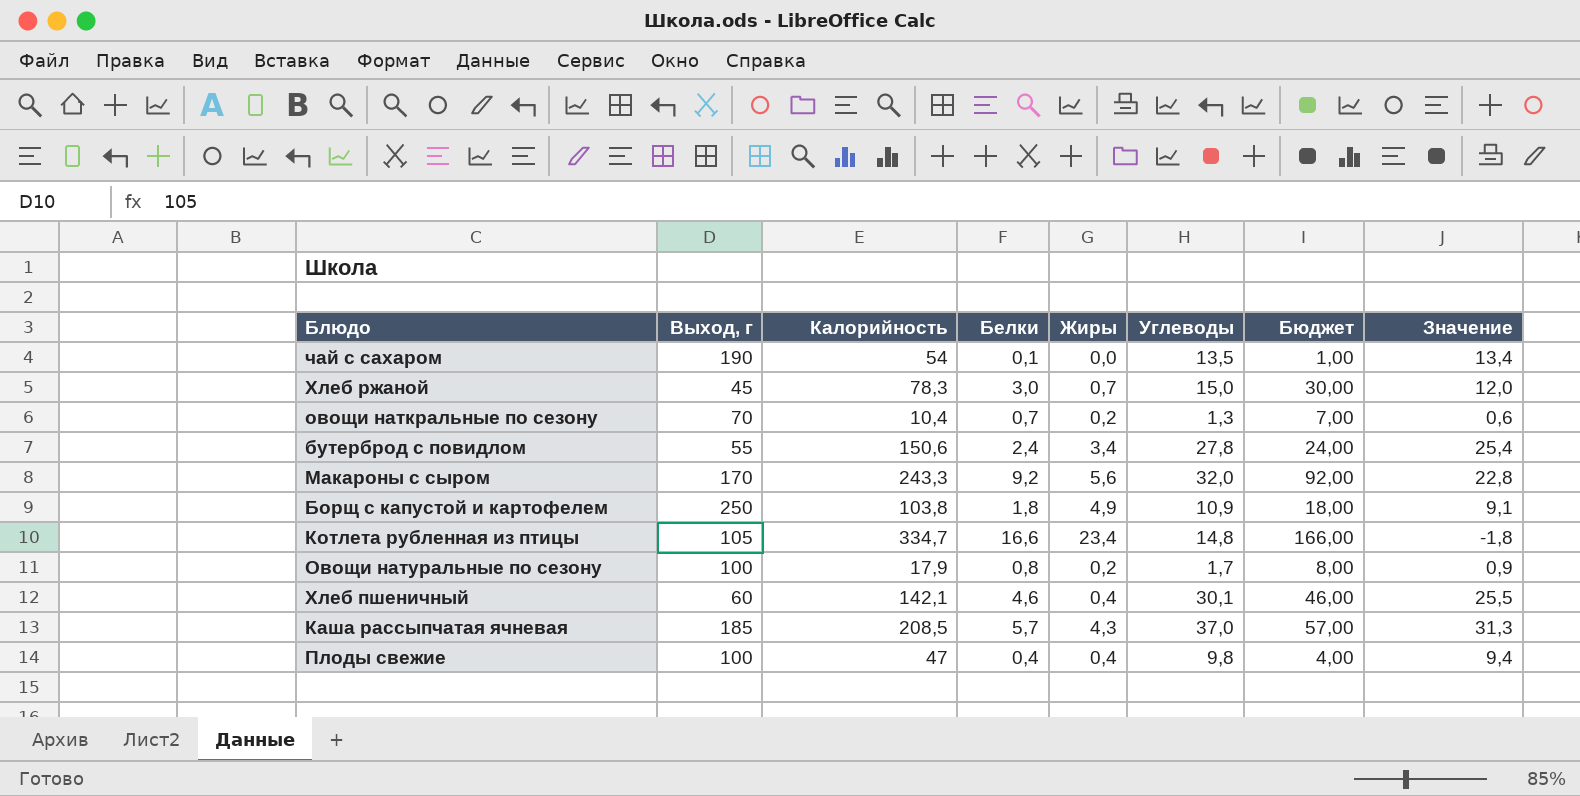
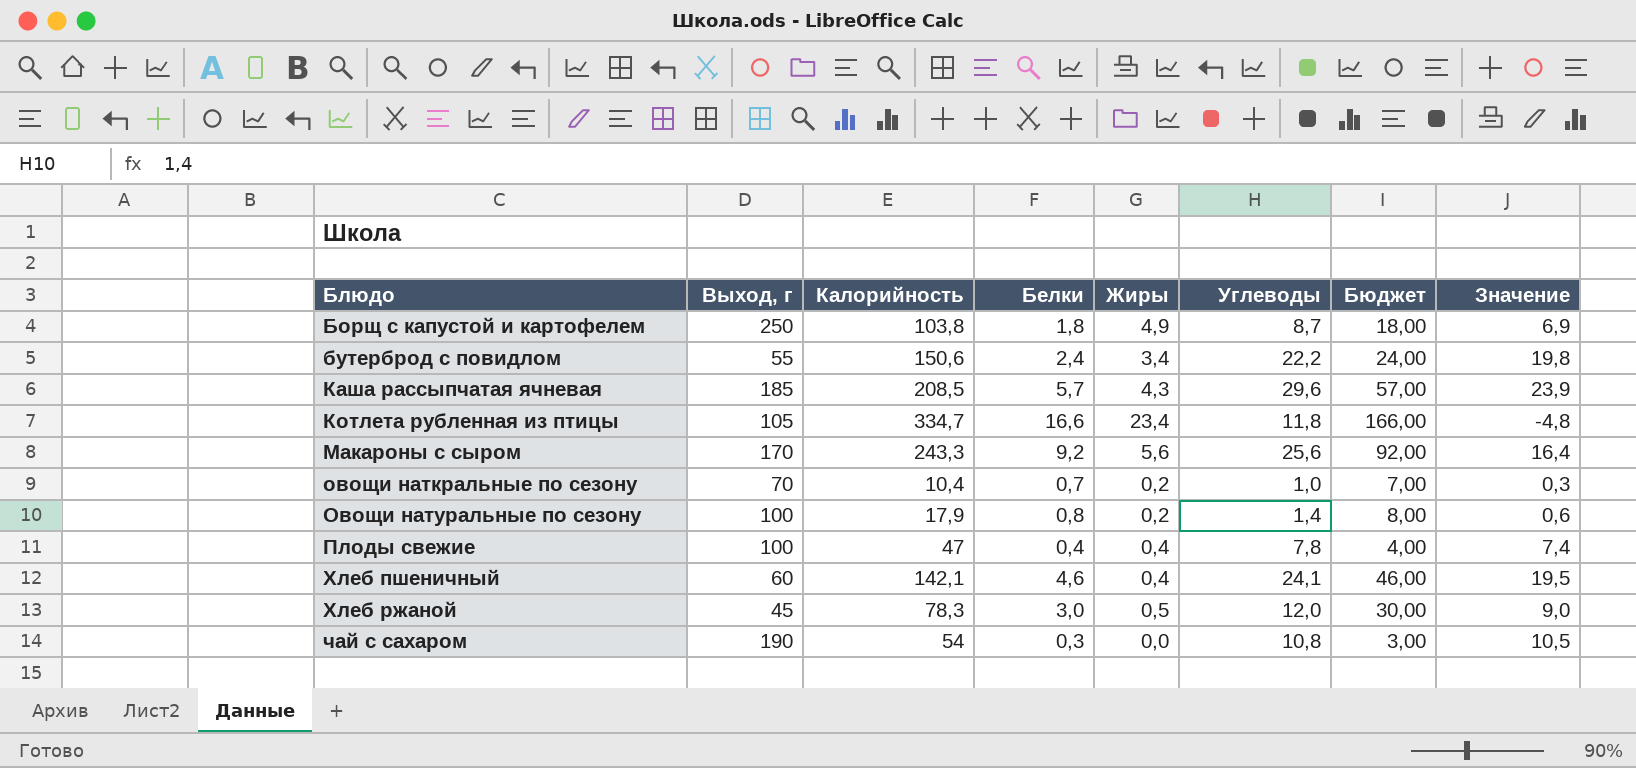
row order: none -> Блюдо ascending
Борщ с капустой и картофелем | Углеводы: 10,9 -> 8,7
Борщ с капустой и картофелем | Значение: 9,1 -> 6,9
бутерброд с повидлом | Углеводы: 27,8 -> 22,2
бутерброд с повидлом | Значение: 25,4 -> 19,8
Каша рассыпчатая ячневая | Углеводы: 37,0 -> 29,6
Каша рассыпчатая ячневая | Значение: 31,3 -> 23,9
Котлета рубленная из птицы | Углеводы: 14,8 -> 11,8
Котлета рубленная из птицы | Значение: -1,8 -> -4,8
Макароны с сыром | Углеводы: 32,0 -> 25,6
Макароны с сыром | Значение: 22,8 -> 16,4
овощи наткральные по сезону | Углеводы: 1,3 -> 1,0
овощи наткральные по сезону | Значение: 0,6 -> 0,3
Овощи натуральные по сезону | Углеводы: 1,7 -> 1,4
Овощи натуральные по сезону | Значение: 0,9 -> 0,6
Плоды свежие | Углеводы: 9,8 -> 7,8
Плоды свежие | Значение: 9,4 -> 7,4
Хлеб пшеничный | Углеводы: 30,1 -> 24,1
Хлеб пшеничный | Значение: 25,5 -> 19,5
Хлеб ржаной | Жиры: 0,7 -> 0,5
Хлеб ржаной | Углеводы: 15,0 -> 12,0
Хлеб ржаной | Значение: 12,0 -> 9,0
чай с сахаром | Белки: 0,1 -> 0,3
чай с сахаром | Углеводы: 13,5 -> 10,8
чай с сахаром | Бюджет: 1,00 -> 3,00
чай с сахаром | Значение: 13,4 -> 10,5

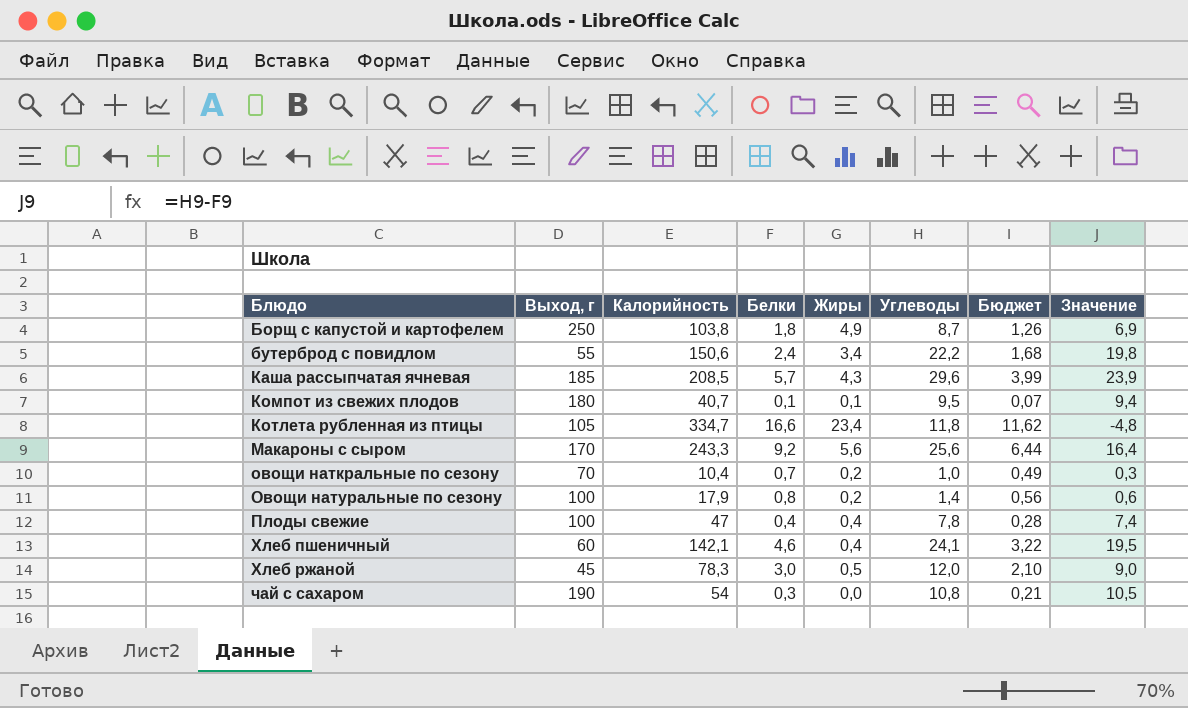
column Бюджет | formula: [Белки] * 10 -> [Белки] * 0,7
row Компот из свежих плодов: none -> 180 | 40,7 | 0,1 | 0,1 | 9,5 | 0,07 | 9,4

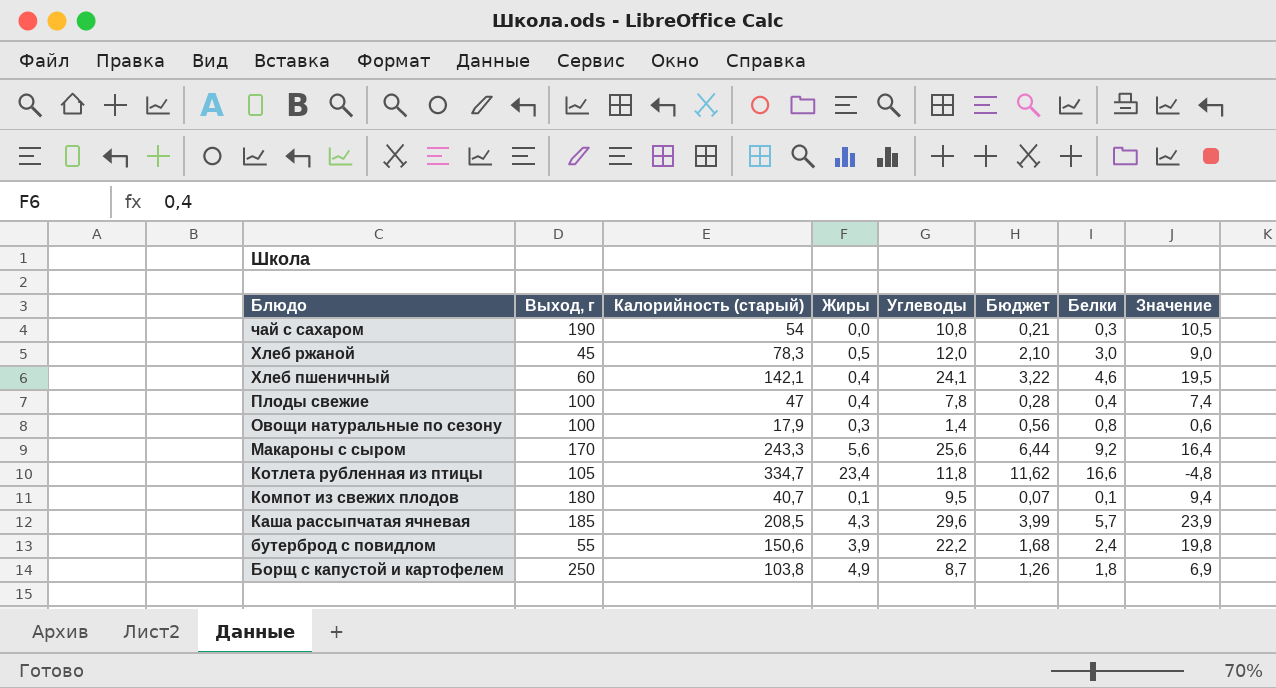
row order: Блюдо ascending -> Блюдо descending
column name: Калорийность -> Калорийность (старый)
column Белки | position: 4 -> 7
row овощи наткральные по сезону: 70 | 10,4 | 0,7 | 0,2 | 1,0 | 0,49 | 0,3 -> none
Овощи натуральные по сезону | Жиры: 0,2 -> 0,3
бутерброд с повидлом | Жиры: 3,4 -> 3,9

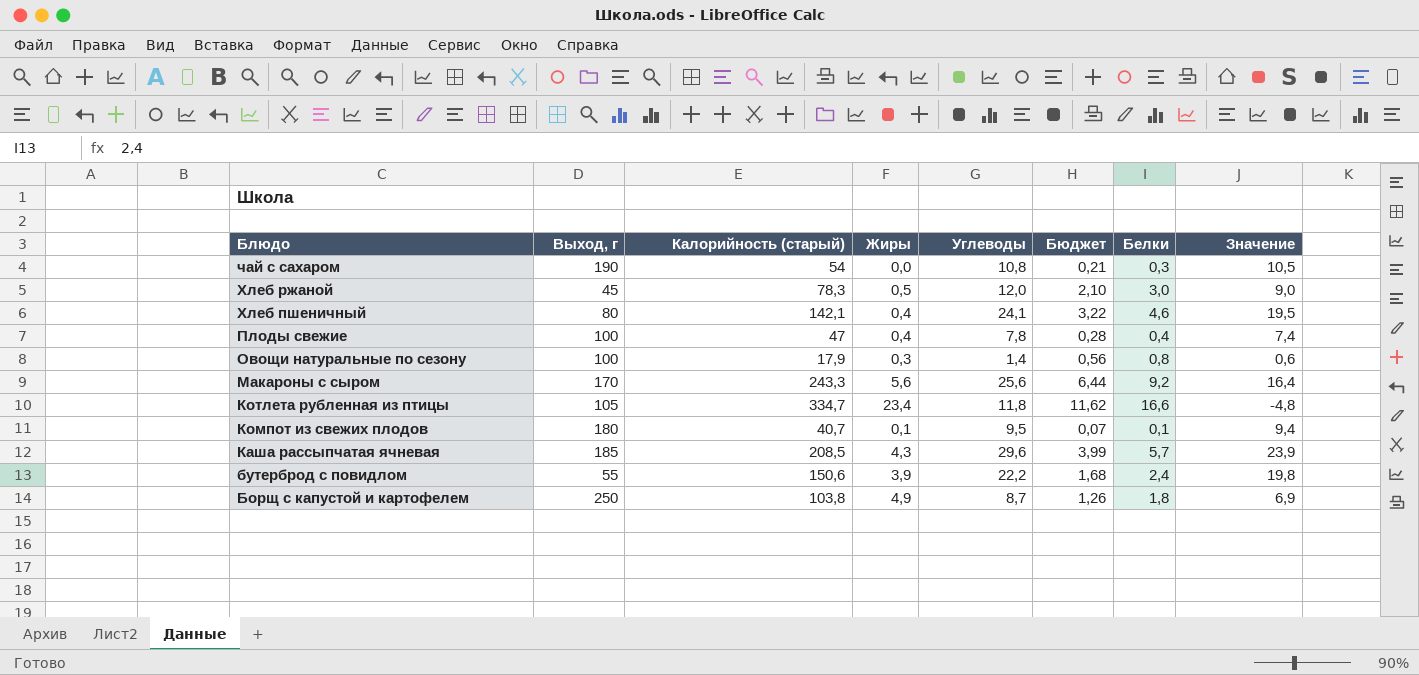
Хлеб пшеничный | Выход, г: 60 -> 80

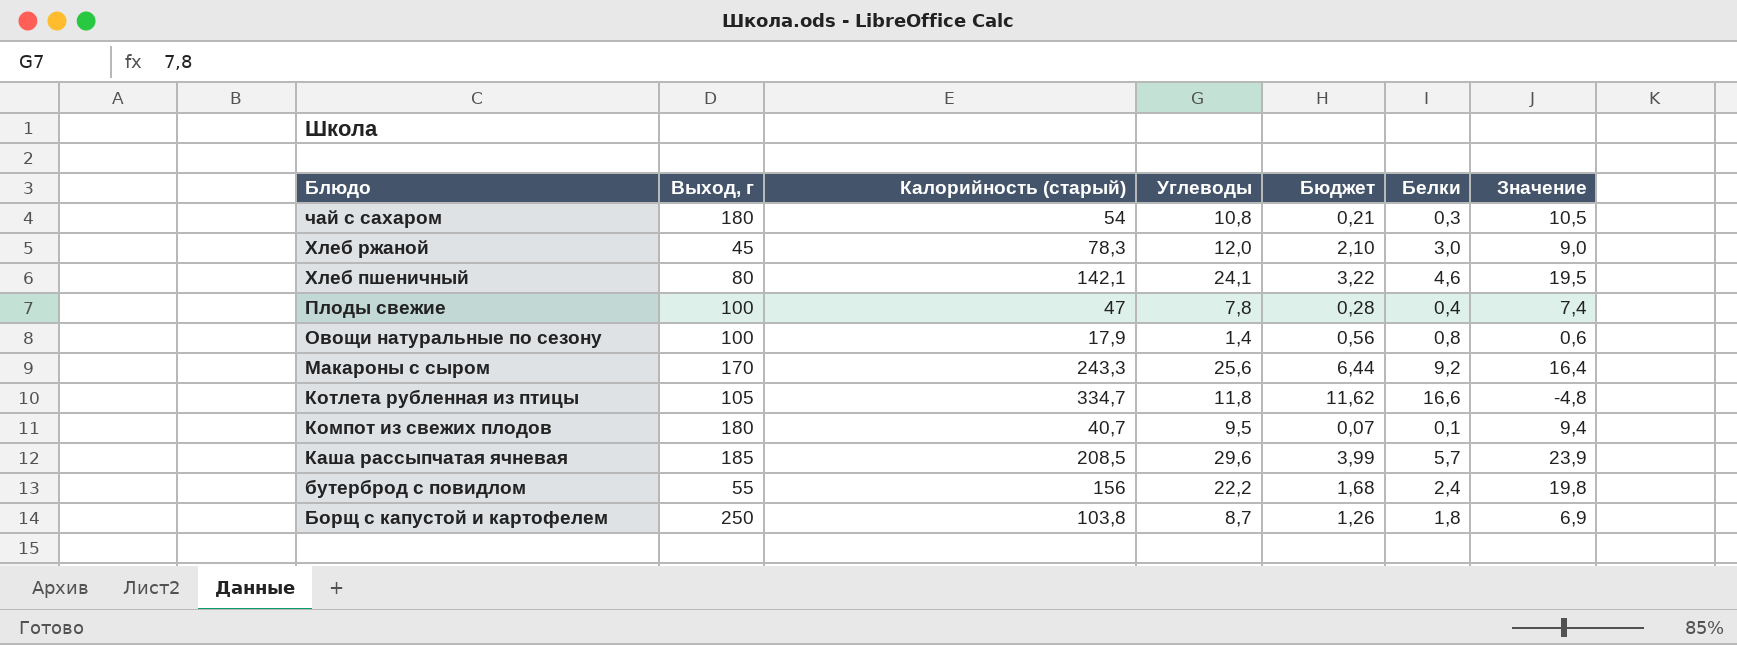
column Жиры | position: 4 -> none
чай с сахаром | Выход, г: 190 -> 180
бутерброд с повидлом | Калорийность (старый): 150,6 -> 156

